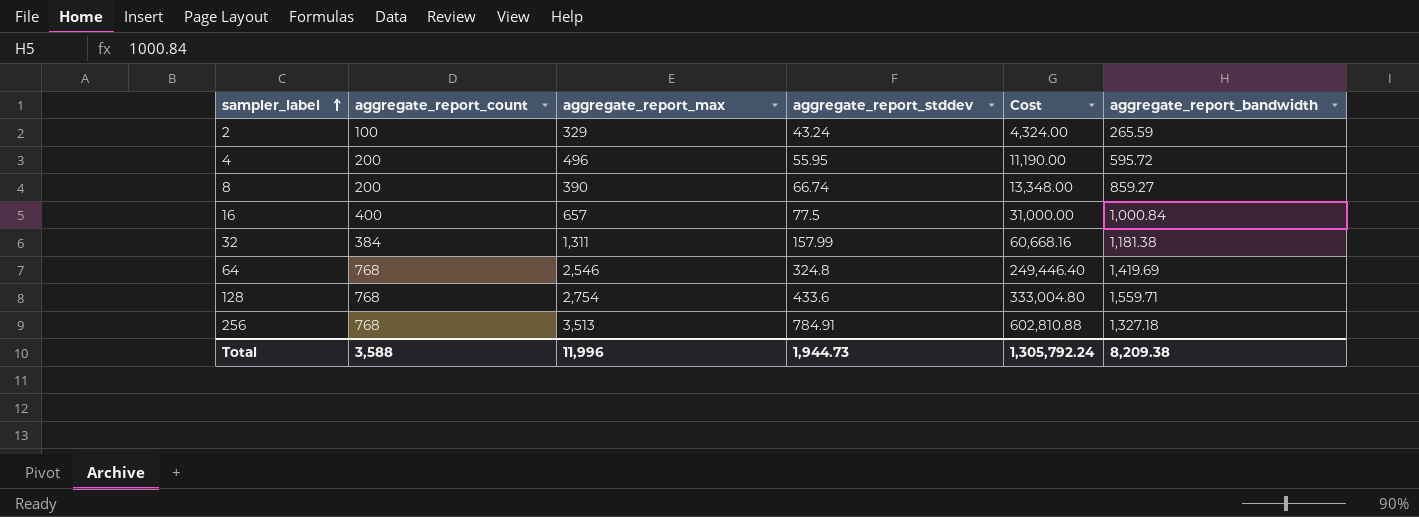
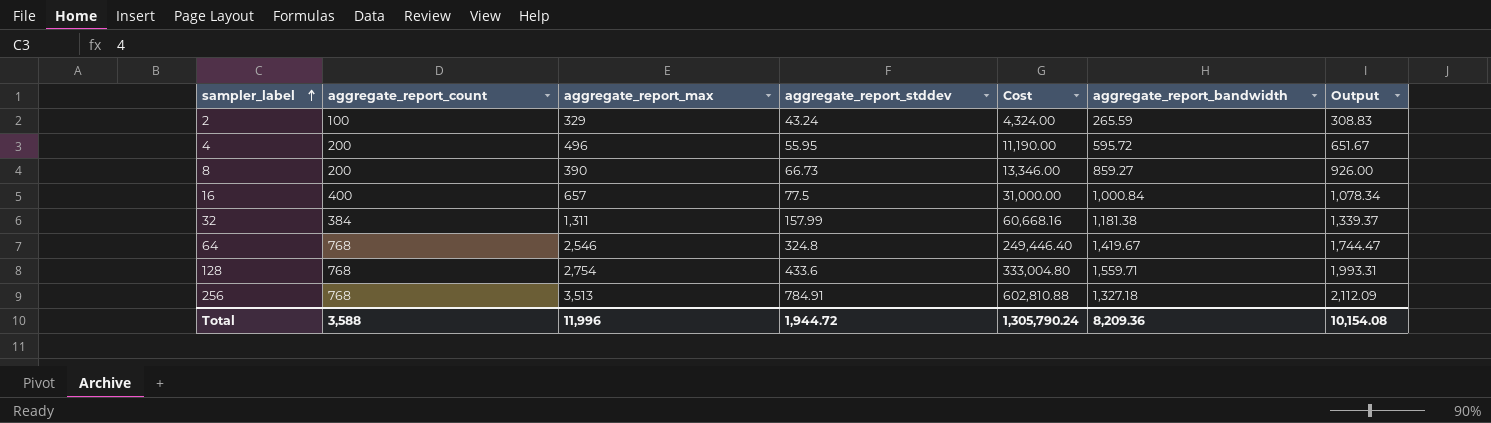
column Output | formula: none -> [aggregate_report_stddev] + [aggregate_report_bandwidth]
8 | aggregate_report_stddev: 66.74 -> 66.73
8 | Cost: 13,348.00 -> 13,346.00
64 | aggregate_report_bandwidth: 1,419.69 -> 1,419.67
Total | aggregate_report_stddev: 1,944.73 -> 1,944.72
Total | Cost: 1,305,792.24 -> 1,305,790.24
Total | aggregate_report_bandwidth: 8,209.38 -> 8,209.36

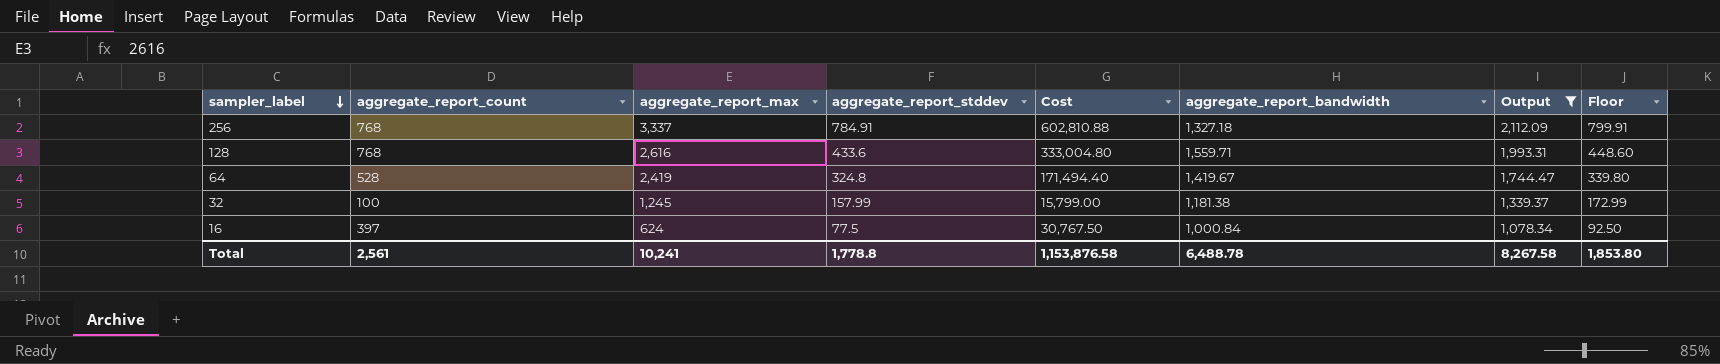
filter: none -> Output >= 1,078.34
row order: sampler_label ascending -> sampler_label descending
column Floor | formula: none -> [aggregate_report_stddev] + 15
256 | aggregate_report_max: 3,513 -> 3,337
128 | aggregate_report_max: 2,754 -> 2,616
64 | aggregate_report_count: 768 -> 528
64 | aggregate_report_max: 2,546 -> 2,419
64 | Cost: 249,446.40 -> 171,494.40
32 | aggregate_report_count: 384 -> 100
32 | aggregate_report_max: 1,311 -> 1,245
32 | Cost: 60,668.16 -> 15,799.00
16 | aggregate_report_count: 400 -> 397
16 | aggregate_report_max: 657 -> 624
16 | Cost: 31,000.00 -> 30,767.50
Total | aggregate_report_count: 3,588 -> 2,561
Total | aggregate_report_max: 11,996 -> 10,241
Total | aggregate_report_stddev: 1,944.72 -> 1,778.8
Total | Cost: 1,305,790.24 -> 1,153,876.58
Total | aggregate_report_bandwidth: 8,209.36 -> 6,488.78
Total | Output: 10,154.08 -> 8,267.58

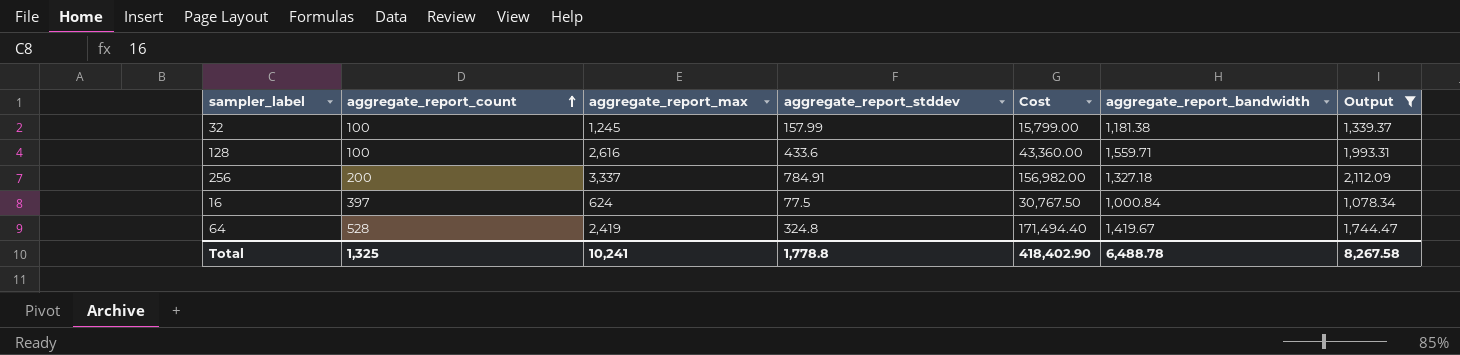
row order: sampler_label descending -> aggregate_report_count ascending
column Floor | formula: [aggregate_report_stddev] + 15 -> none
128 | aggregate_report_count: 768 -> 100
128 | Cost: 333,004.80 -> 43,360.00
256 | aggregate_report_count: 768 -> 200
256 | Cost: 602,810.88 -> 156,982.00
Total | aggregate_report_count: 2,561 -> 1,325
Total | Cost: 1,153,876.58 -> 418,402.90

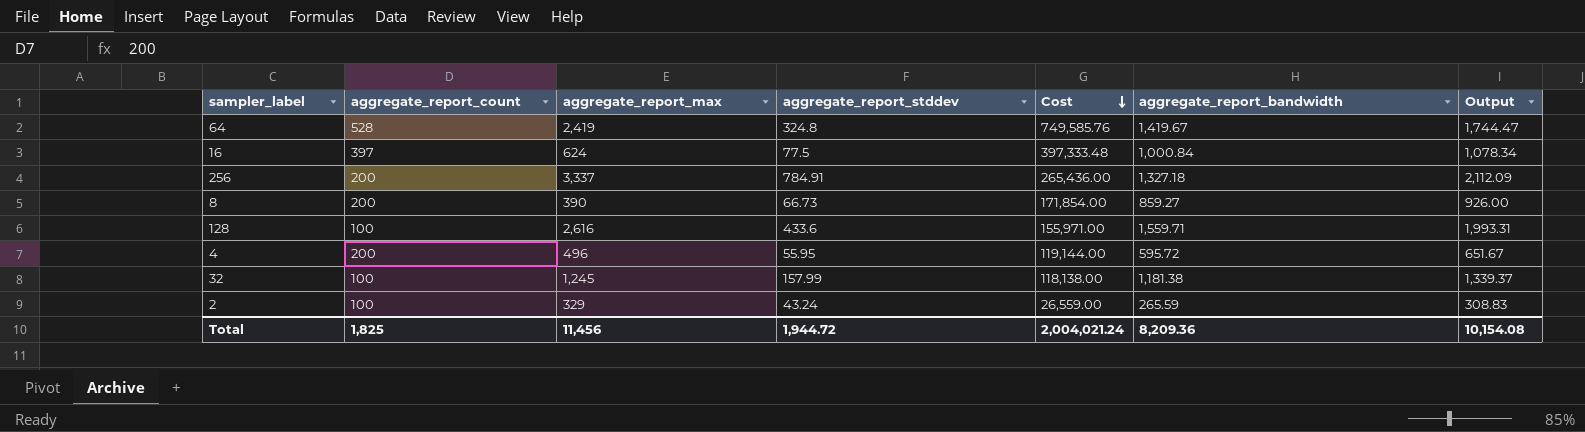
filter: Output >= 1,078.34 -> none
row order: aggregate_report_count ascending -> Cost descending
column Cost | formula: [aggregate_report_count] * [aggregate_report_stddev] -> [aggregate_report_count] * [aggregate_report_bandwidth]
Total | aggregate_report_count: 1,325 -> 1,825
Total | aggregate_report_max: 10,241 -> 11,456
Total | aggregate_report_stddev: 1,778.8 -> 1,944.72
Total | Cost: 418,402.90 -> 2,004,021.24
Total | aggregate_report_bandwidth: 6,488.78 -> 8,209.36
Total | Output: 8,267.58 -> 10,154.08

